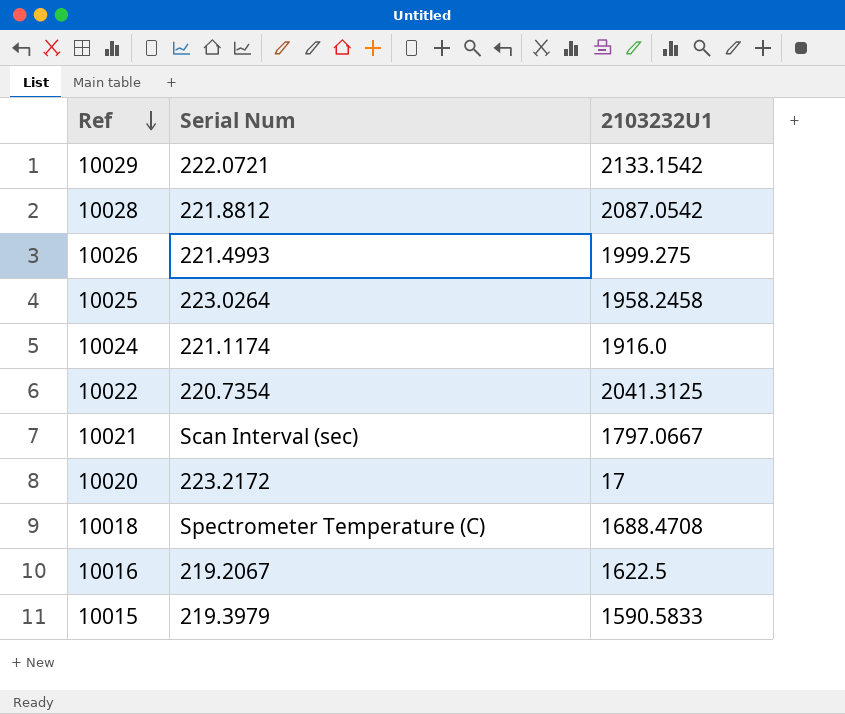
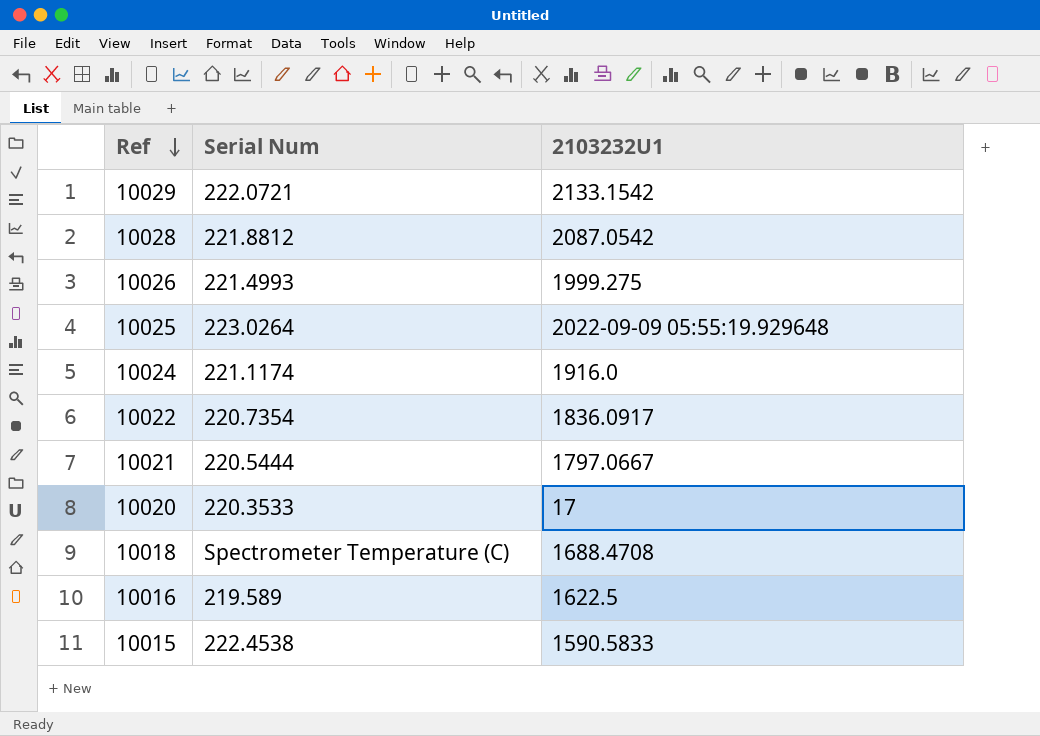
10025 | 2103232U1: 1958.2458 -> 2022-09-09 05:55:19.929648
10022 | 2103232U1: 2041.3125 -> 1836.0917
10021 | Serial Num: Scan Interval (sec) -> 220.5444
10020 | Serial Num: 223.2172 -> 220.3533
10016 | Serial Num: 219.2067 -> 219.589
10015 | Serial Num: 219.3979 -> 222.4538

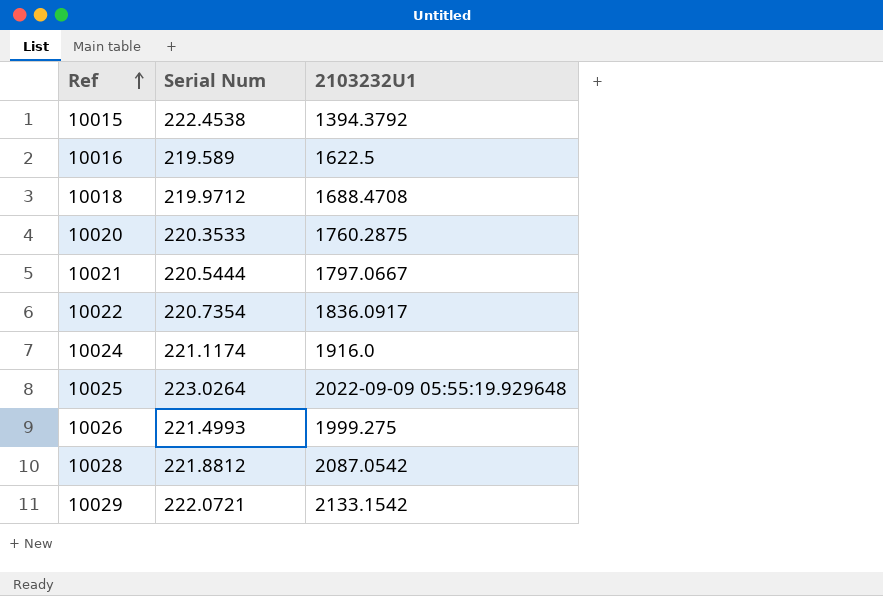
row order: Ref descending -> Ref ascending
10015 | 2103232U1: 1590.5833 -> 1394.3792
10018 | Serial Num: Spectrometer Temperature (C) -> 219.9712
10020 | 2103232U1: 17 -> 1760.2875

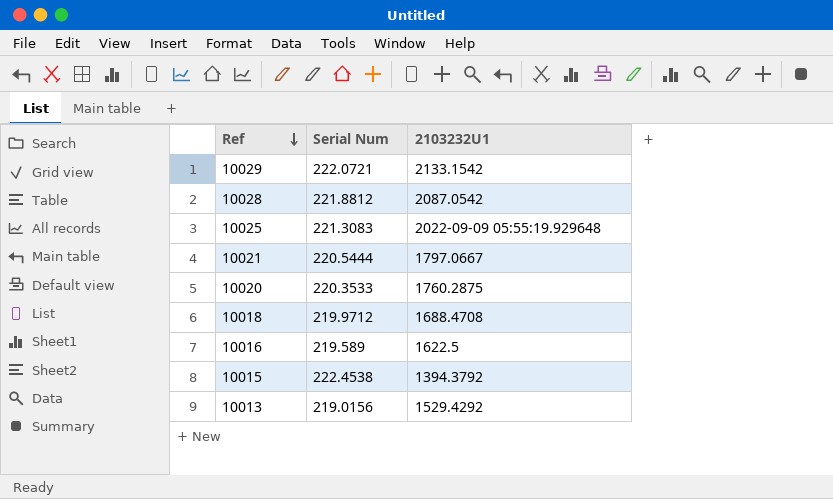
row order: Ref ascending -> Ref descending
row 10022: 220.7354 | 1836.0917 -> none
row 10024: 221.1174 | 1916.0 -> none
row 10026: 221.4993 | 1999.275 -> none
10025 | Serial Num: 223.0264 -> 221.3083
row 10013: none -> 219.0156 | 1529.4292

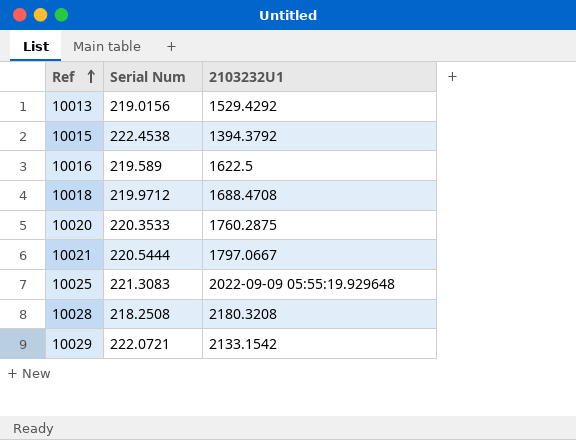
row order: Ref descending -> Ref ascending
10028 | Serial Num: 221.8812 -> 218.2508
10028 | 2103232U1: 2087.0542 -> 2180.3208

